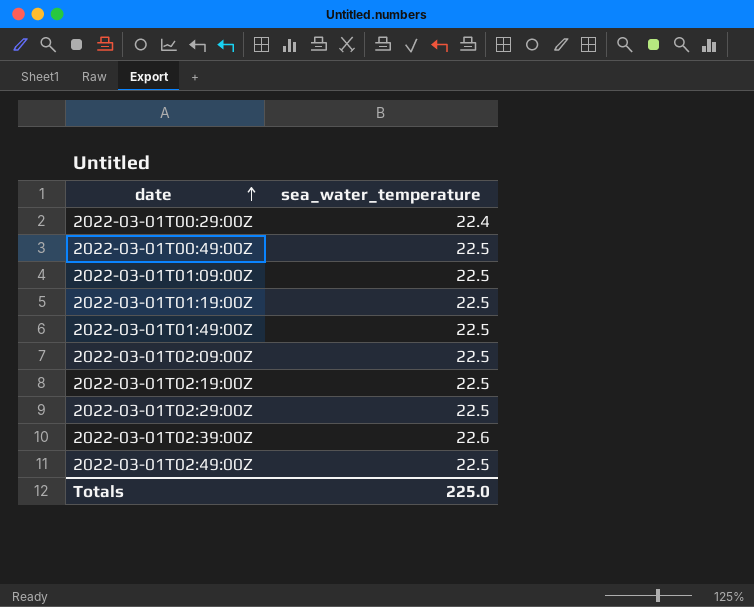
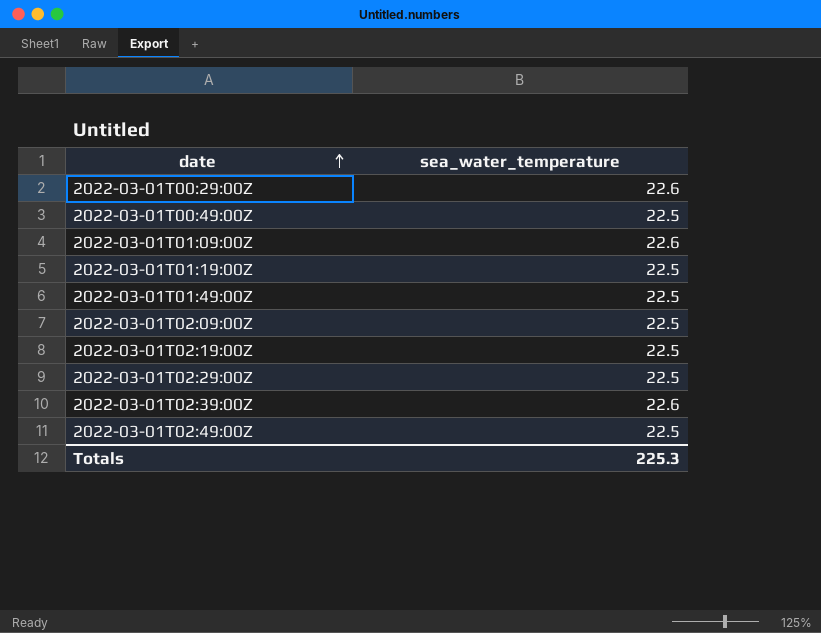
2022-03-01T00:29:00Z | sea_water_temperature: 22.4 -> 22.6
2022-03-01T01:09:00Z | sea_water_temperature: 22.5 -> 22.6
Totals | sea_water_temperature: 225.0 -> 225.3

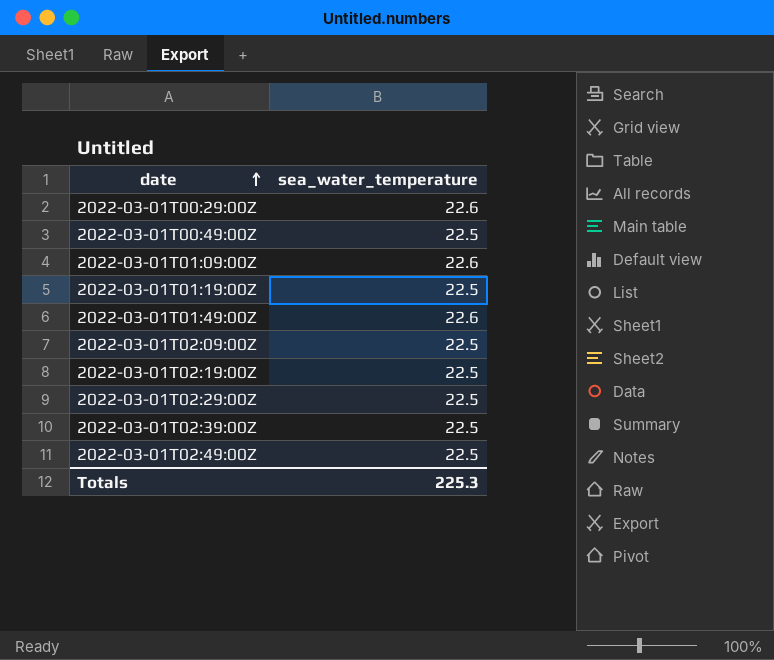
2022-03-01T01:49:00Z | sea_water_temperature: 22.5 -> 22.6
2022-03-01T02:39:00Z | sea_water_temperature: 22.6 -> 22.5

